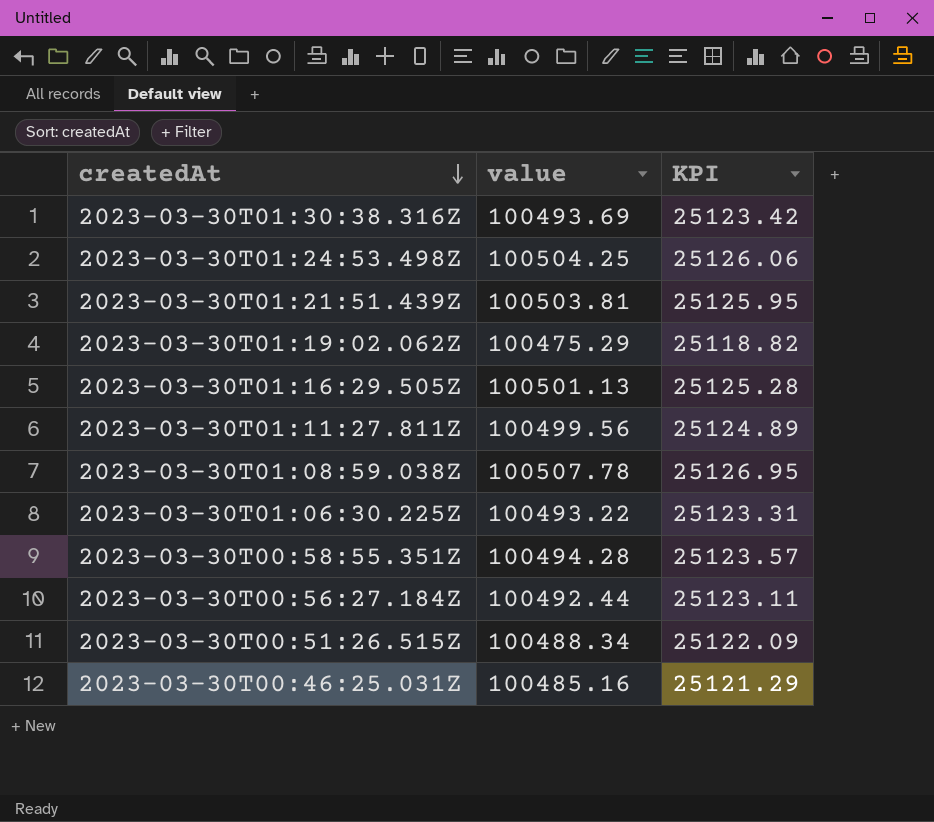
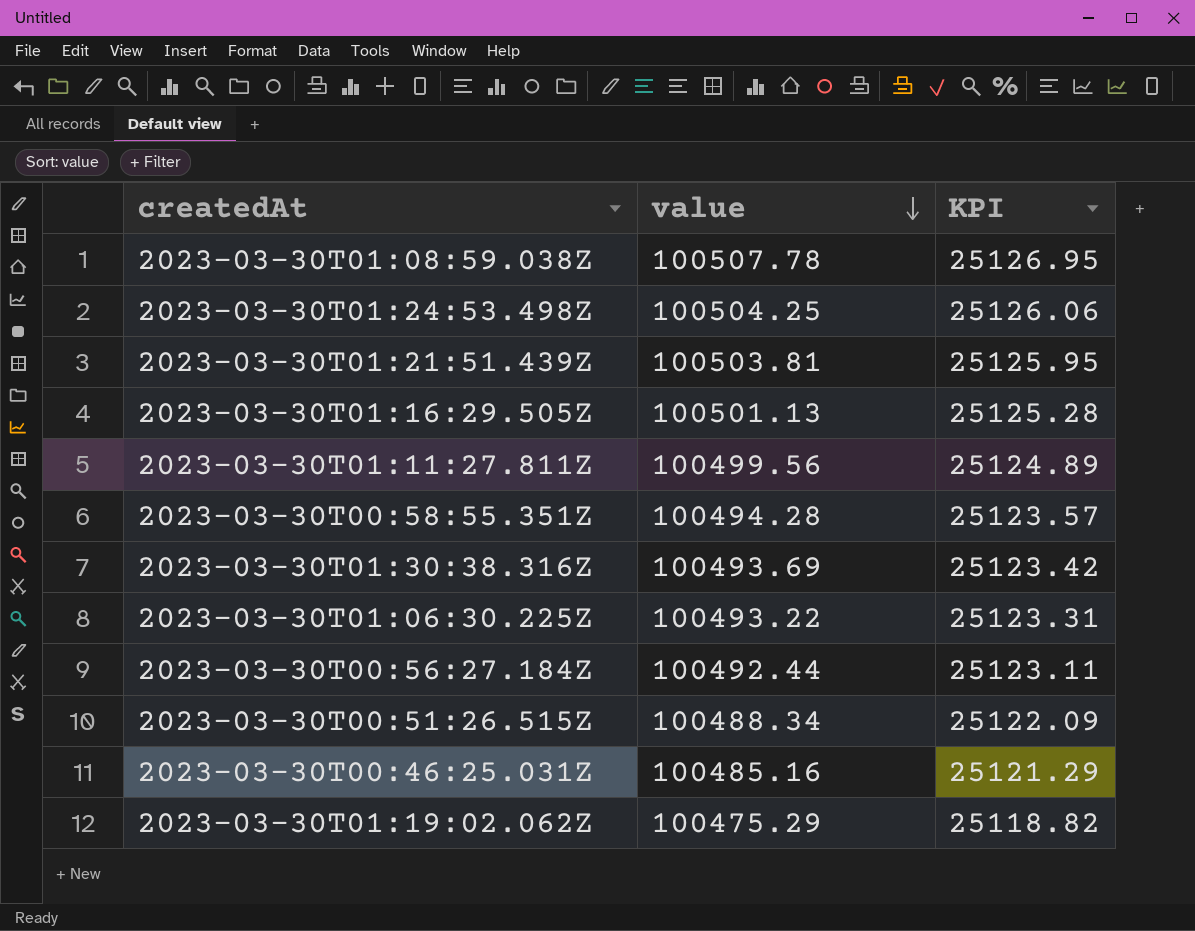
row order: createdAt descending -> value descending

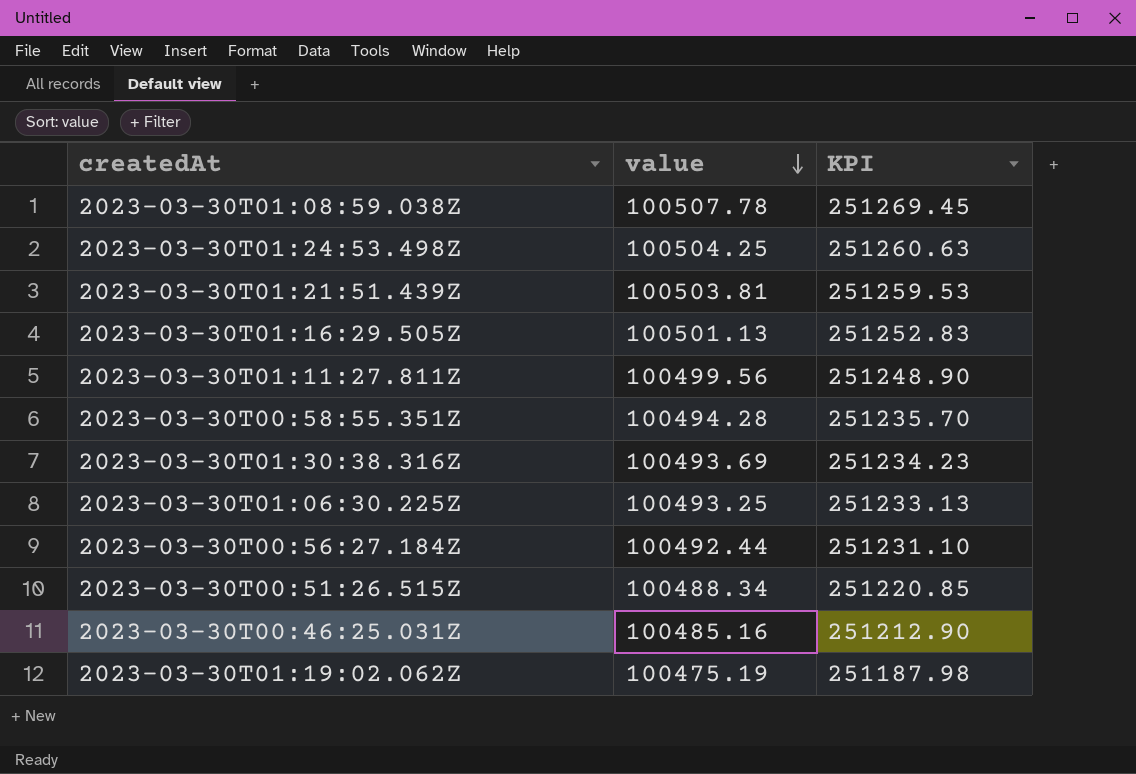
column KPI | formula: [value] * 0.25 -> [value] * 2.5
2023-03-30T01:06:30.225Z | value: 100493.22 -> 100493.25
2023-03-30T01:19:02.062Z | value: 100475.29 -> 100475.19

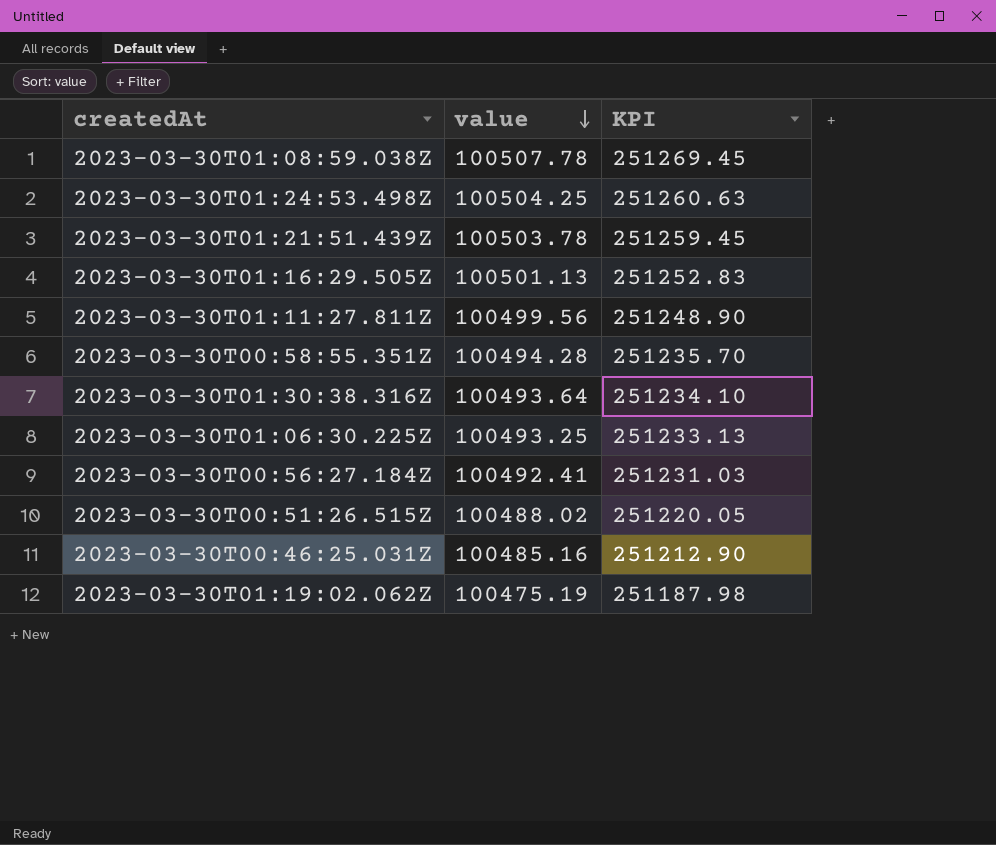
2023-03-30T01:21:51.439Z | value: 100503.81 -> 100503.78
2023-03-30T01:21:51.439Z | KPI: 251259.53 -> 251259.45
2023-03-30T01:30:38.316Z | value: 100493.69 -> 100493.64
2023-03-30T01:30:38.316Z | KPI: 251234.23 -> 251234.10
2023-03-30T00:56:27.184Z | value: 100492.44 -> 100492.41
2023-03-30T00:56:27.184Z | KPI: 251231.10 -> 251231.03
2023-03-30T00:51:26.515Z | value: 100488.34 -> 100488.02
2023-03-30T00:51:26.515Z | KPI: 251220.85 -> 251220.05

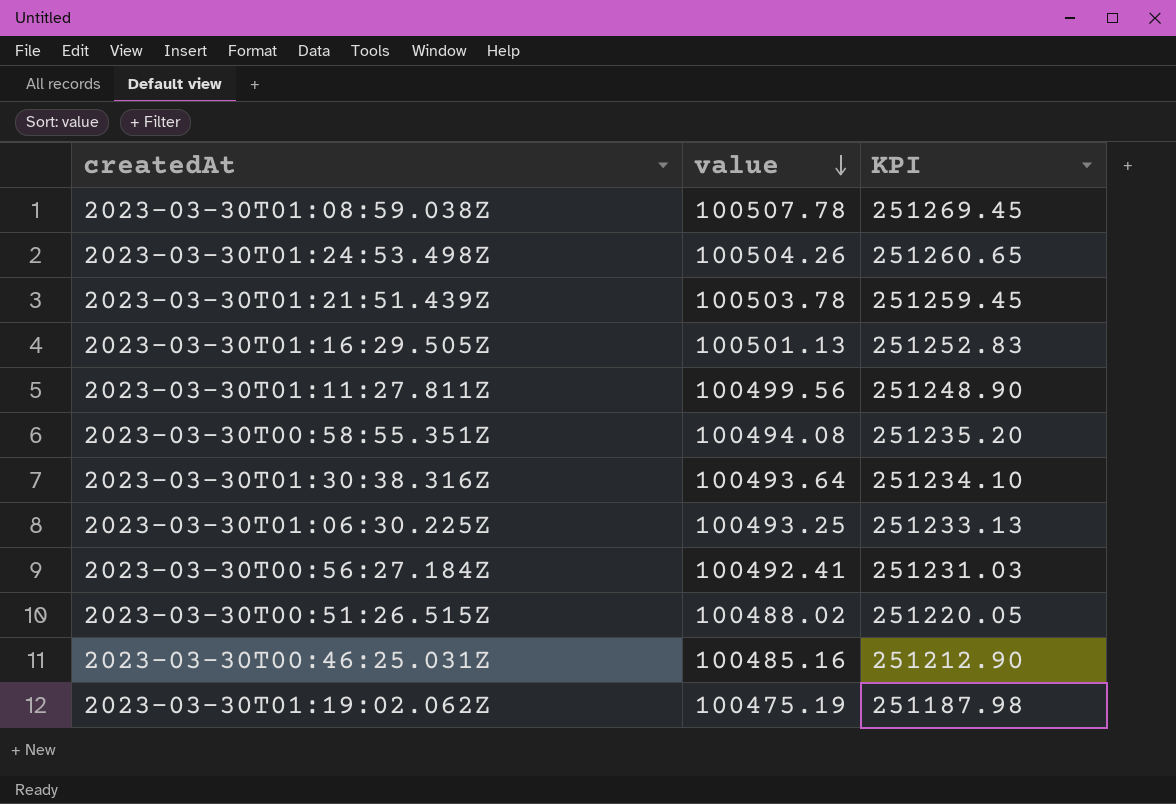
2023-03-30T01:24:53.498Z | value: 100504.25 -> 100504.26
2023-03-30T01:24:53.498Z | KPI: 251260.63 -> 251260.65
2023-03-30T00:58:55.351Z | value: 100494.28 -> 100494.08
2023-03-30T00:58:55.351Z | KPI: 251235.70 -> 251235.20

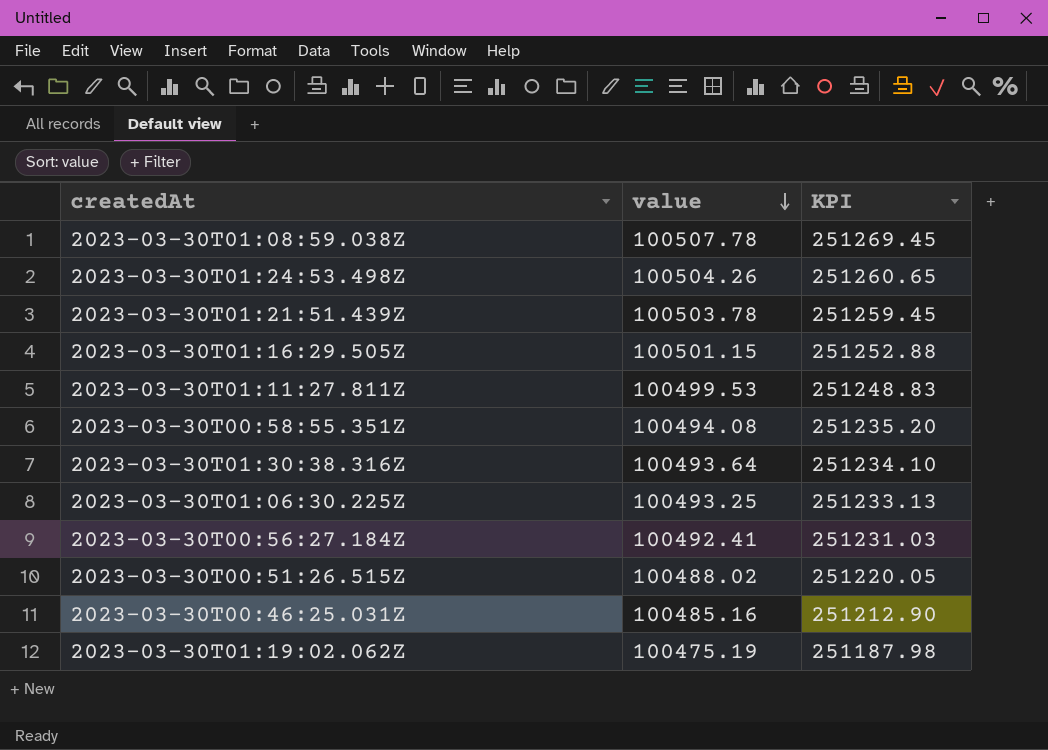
2023-03-30T01:16:29.505Z | value: 100501.13 -> 100501.15
2023-03-30T01:16:29.505Z | KPI: 251252.83 -> 251252.88
2023-03-30T01:11:27.811Z | value: 100499.56 -> 100499.53
2023-03-30T01:11:27.811Z | KPI: 251248.90 -> 251248.83

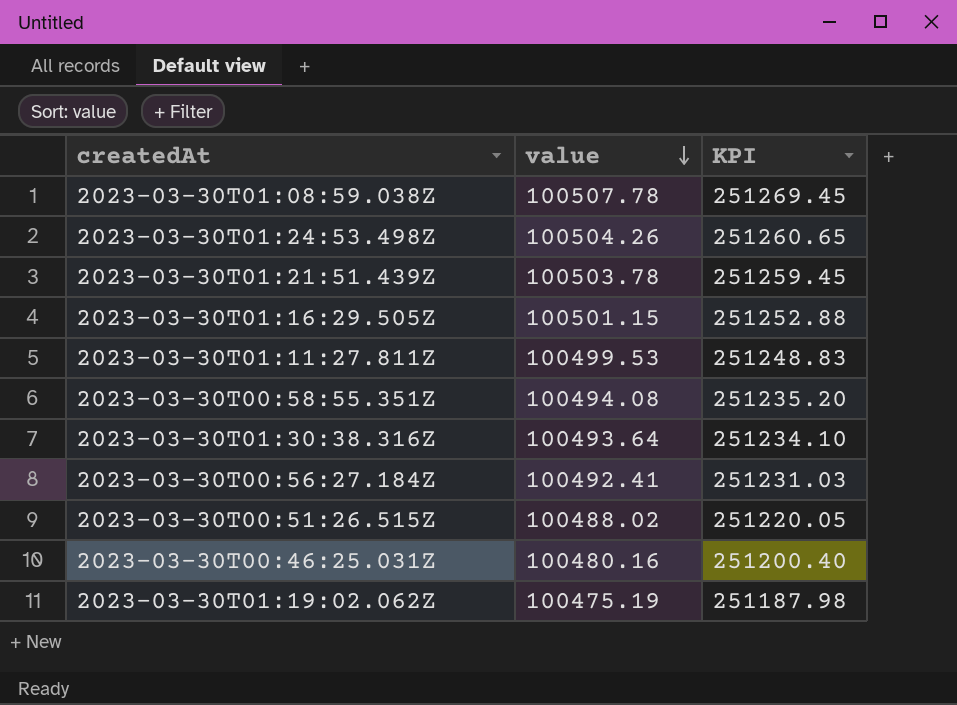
row 2023-03-30T01:06:30.225Z: 100493.25 | 251233.13 -> none
2023-03-30T00:46:25.031Z | value: 100485.16 -> 100480.16
2023-03-30T00:46:25.031Z | KPI: 251212.90 -> 251200.40

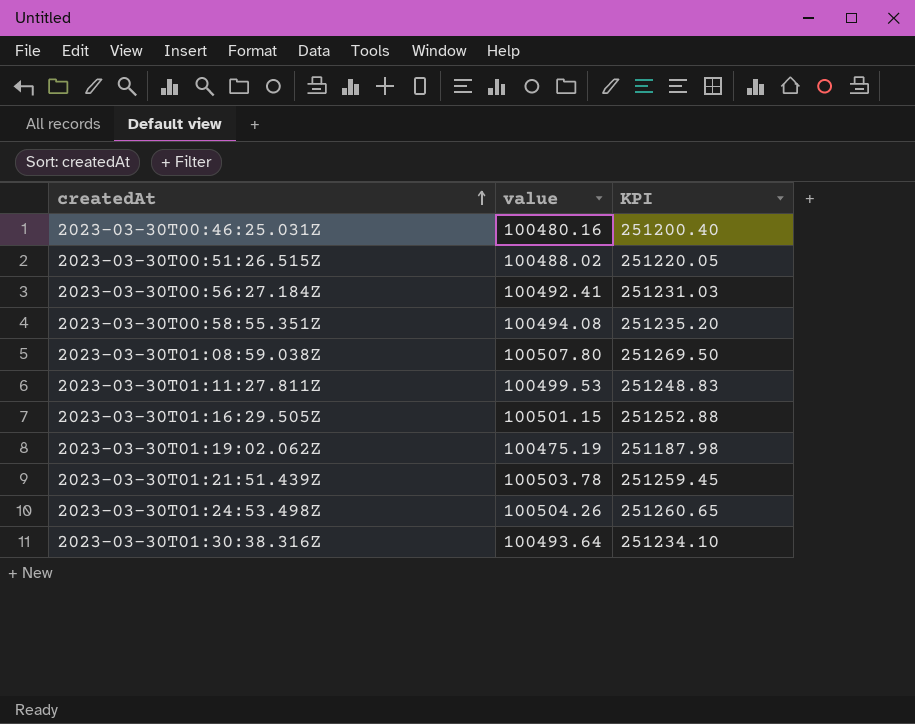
row order: value descending -> createdAt ascending
2023-03-30T01:08:59.038Z | value: 100507.78 -> 100507.80
2023-03-30T01:08:59.038Z | KPI: 251269.45 -> 251269.50

